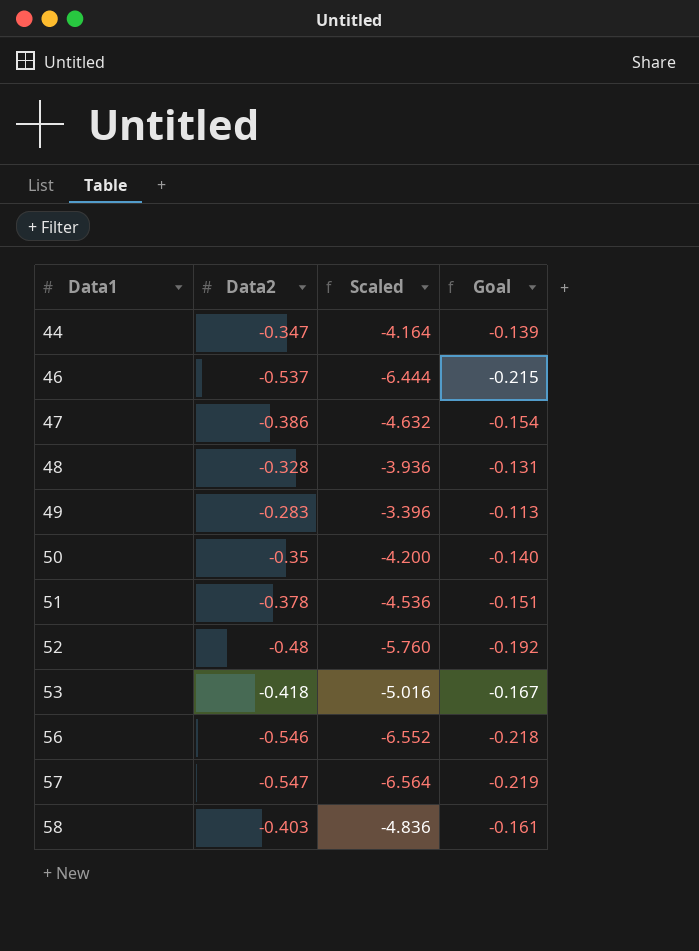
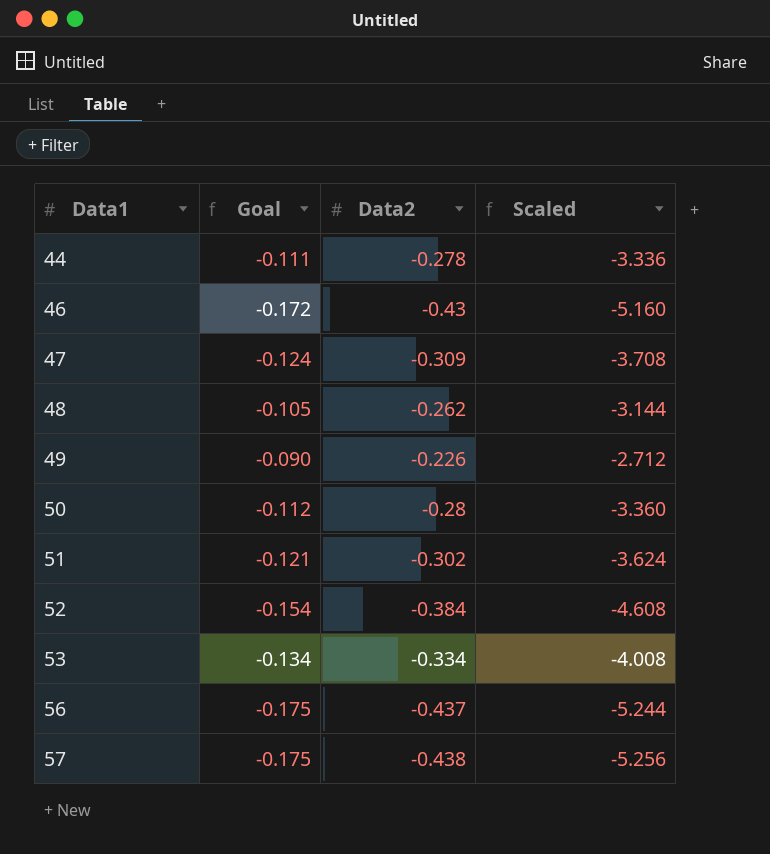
column Goal | position: 4 -> 2
row 58: -0.403 | -4.836 | -0.161 -> none
44 | Goal: -0.139 -> -0.111
44 | Data2: -0.347 -> -0.278
44 | Scaled: -4.164 -> -3.336
46 | Goal: -0.215 -> -0.172
46 | Data2: -0.537 -> -0.43
46 | Scaled: -6.444 -> -5.160
47 | Goal: -0.154 -> -0.124
47 | Data2: -0.386 -> -0.309
47 | Scaled: -4.632 -> -3.708
48 | Goal: -0.131 -> -0.105
48 | Data2: -0.328 -> -0.262
48 | Scaled: -3.936 -> -3.144
49 | Goal: -0.113 -> -0.090
49 | Data2: -0.283 -> -0.226
49 | Scaled: -3.396 -> -2.712
50 | Goal: -0.140 -> -0.112
50 | Data2: -0.35 -> -0.28
50 | Scaled: -4.200 -> -3.360
51 | Goal: -0.151 -> -0.121
51 | Data2: -0.378 -> -0.302
51 | Scaled: -4.536 -> -3.624
52 | Goal: -0.192 -> -0.154
52 | Data2: -0.48 -> -0.384
52 | Scaled: -5.760 -> -4.608
53 | Goal: -0.167 -> -0.134
53 | Data2: -0.418 -> -0.334
53 | Scaled: -5.016 -> -4.008
56 | Goal: -0.218 -> -0.175
56 | Data2: -0.546 -> -0.437
56 | Scaled: -6.552 -> -5.244
57 | Goal: -0.219 -> -0.175
57 | Data2: -0.547 -> -0.438
57 | Scaled: -6.564 -> -5.256

